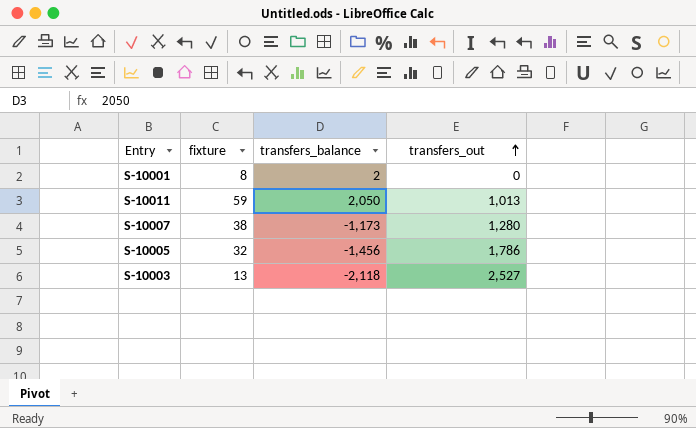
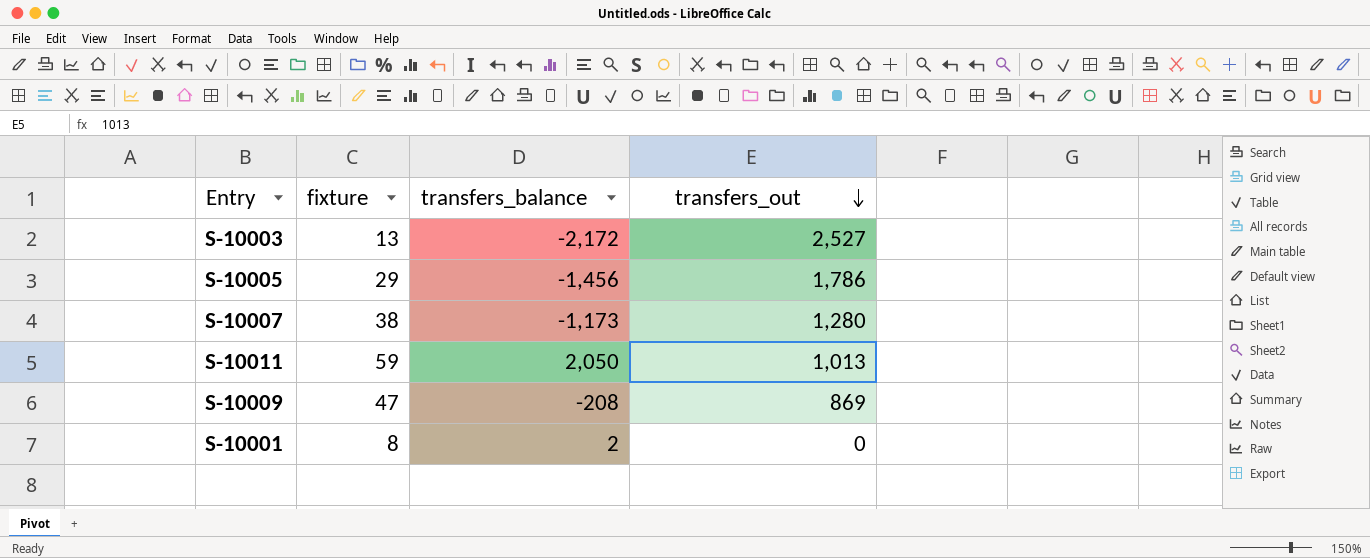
row order: transfers_out ascending -> transfers_out descending
S-10003 | transfers_balance: -2,118 -> -2,172
S-10005 | fixture: 32 -> 29
row S-10009: none -> 47 | -208 | 869

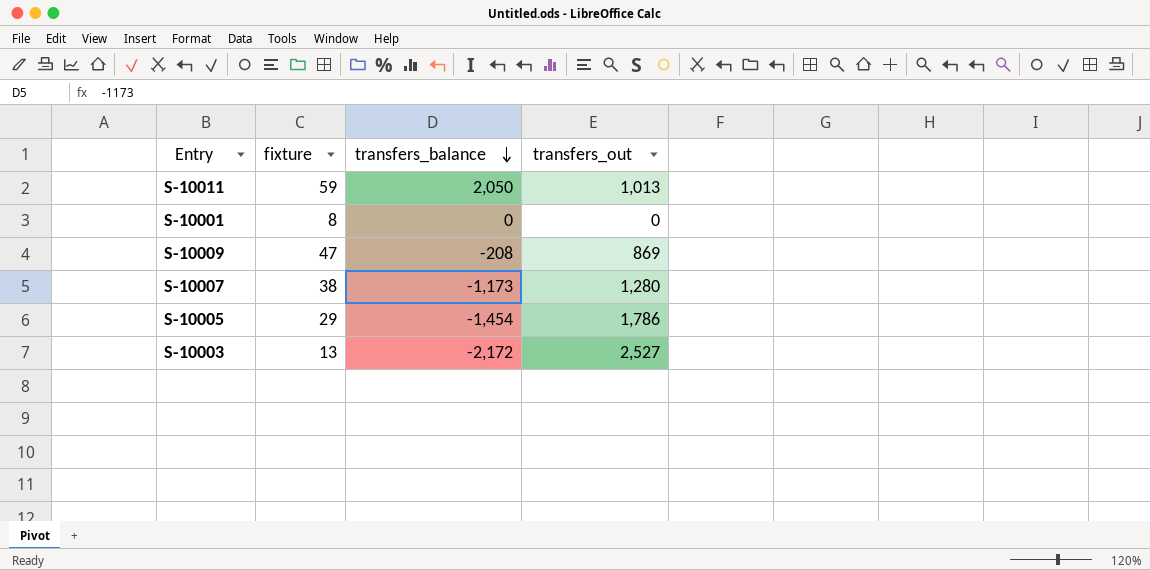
row order: transfers_out descending -> transfers_balance descending
S-10001 | transfers_balance: 2 -> 0
S-10005 | transfers_balance: -1,456 -> -1,454

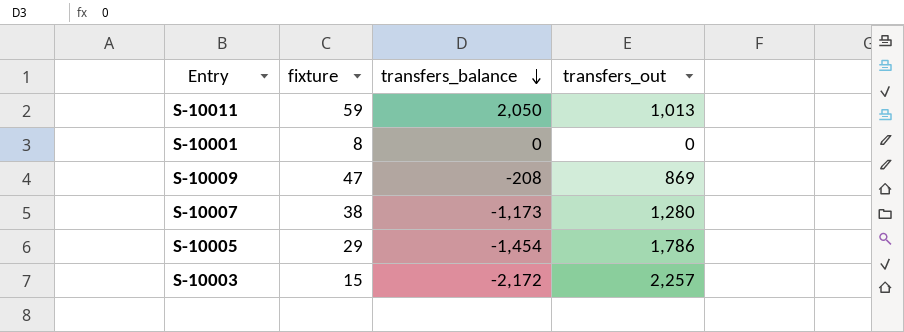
S-10003 | fixture: 13 -> 15
S-10003 | transfers_out: 2,527 -> 2,257

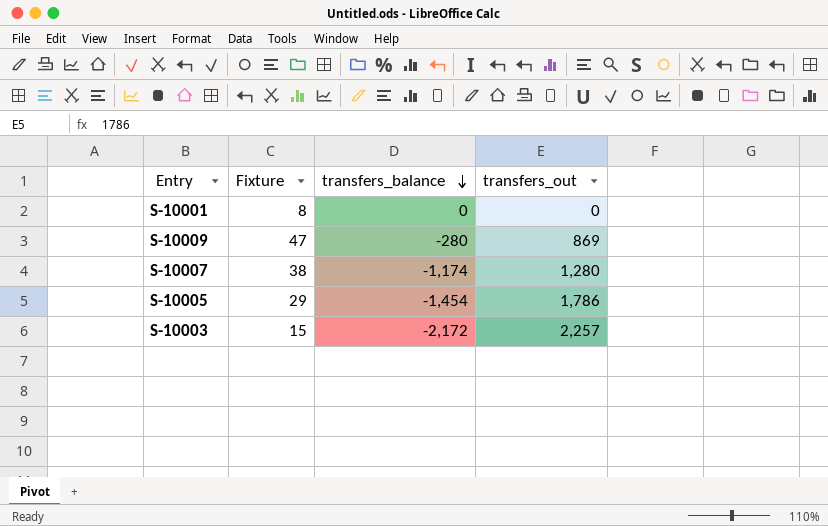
column name: fixture -> Fixture
row S-10011: 59 | 2,050 | 1,013 -> none
S-10009 | transfers_balance: -208 -> -280
S-10007 | transfers_balance: -1,173 -> -1,174

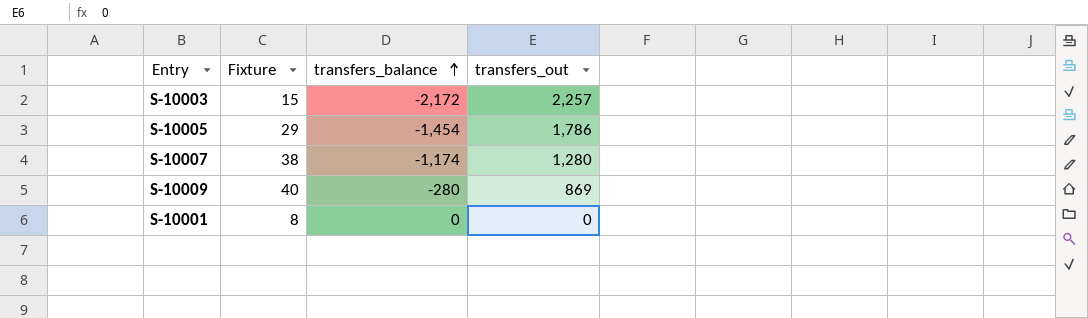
row order: transfers_balance descending -> transfers_balance ascending
S-10009 | Fixture: 47 -> 40

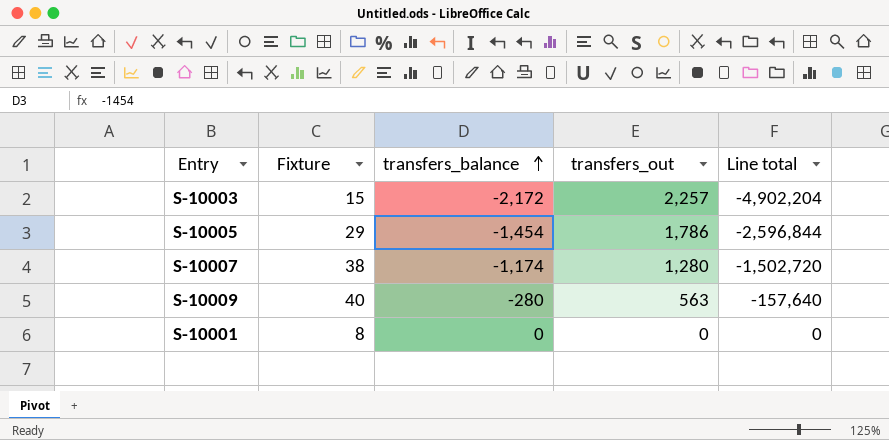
column Line total | formula: none -> [transfers_balance] * [transfers_out]
S-10009 | transfers_out: 869 -> 563

